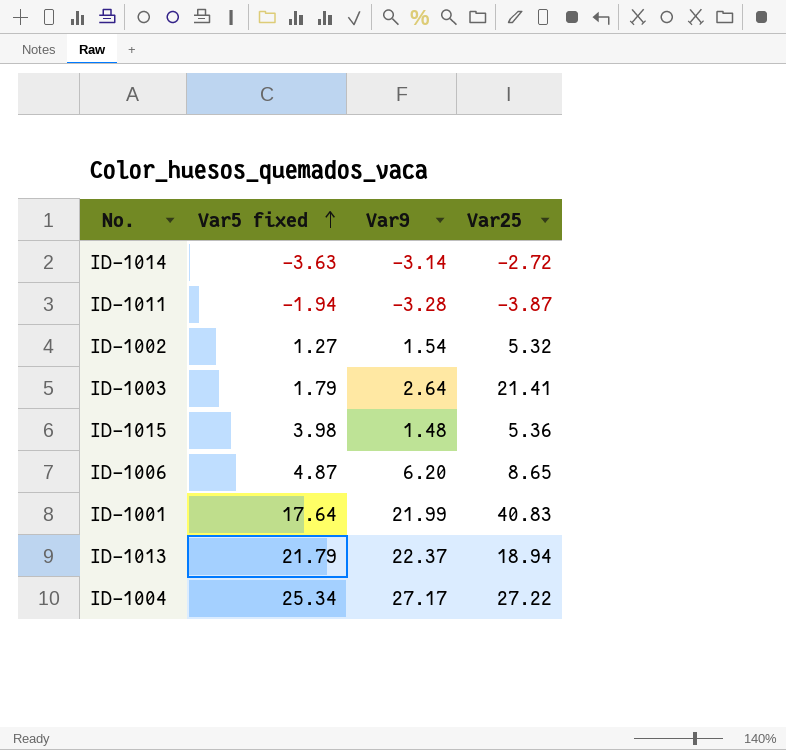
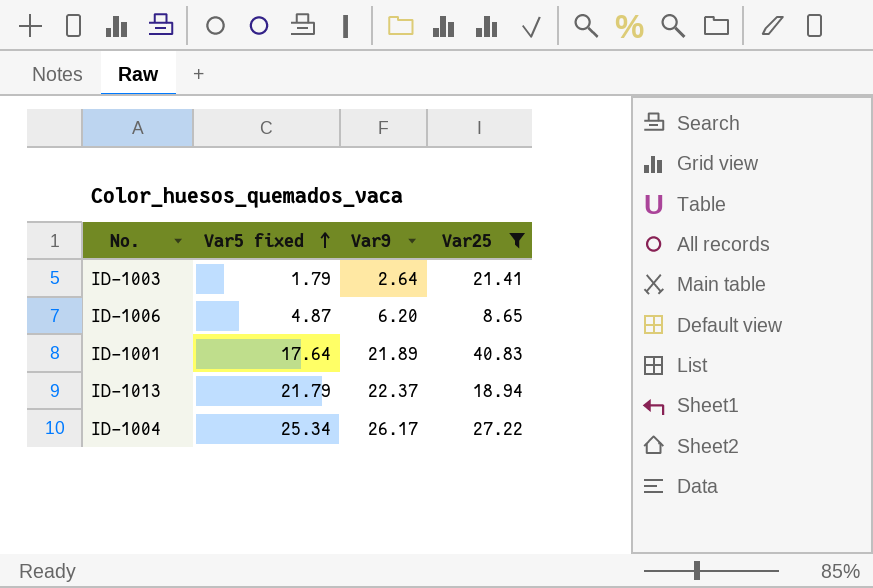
filter: none -> Var25 >= 8.65
ID-1001 | Var9: 21.99 -> 21.89
ID-1004 | Var9: 27.17 -> 26.17

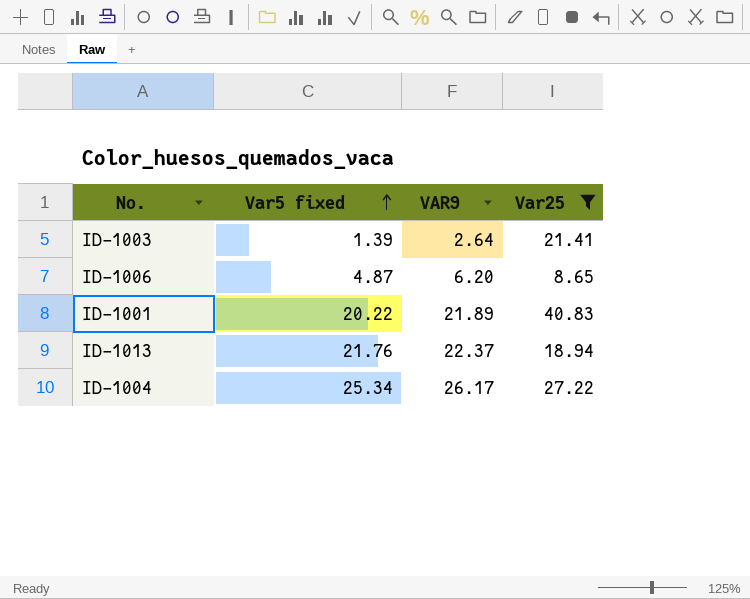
column name: Var9 -> VAR9
ID-1003 | Var5 fixed: 1.79 -> 1.39
ID-1001 | Var5 fixed: 17.64 -> 20.22
ID-1013 | Var5 fixed: 21.79 -> 21.76

